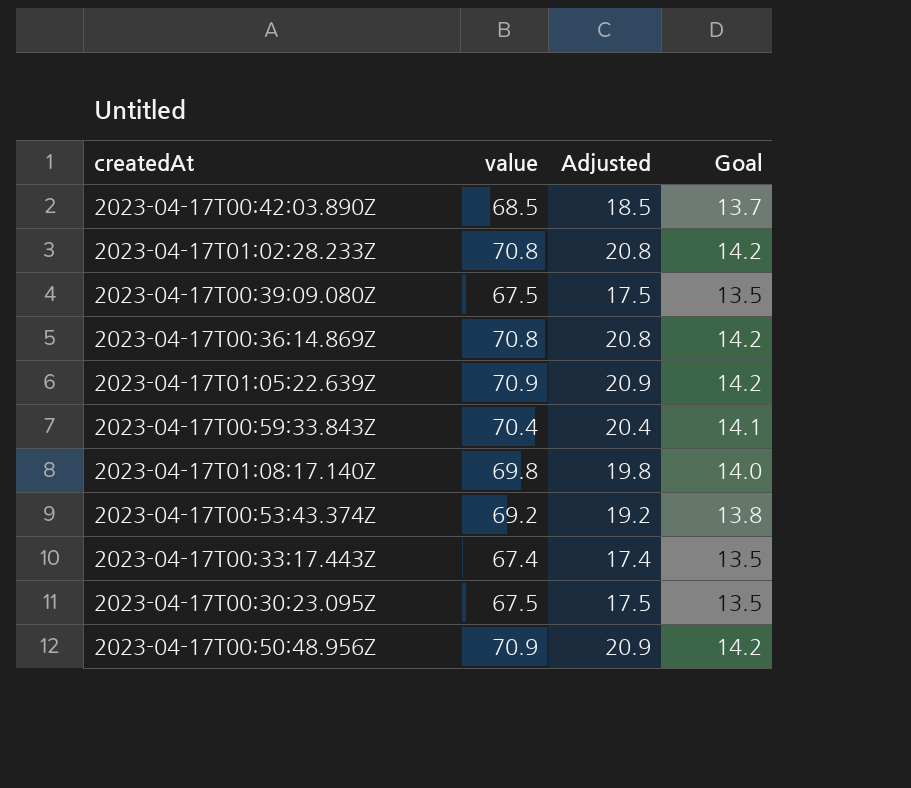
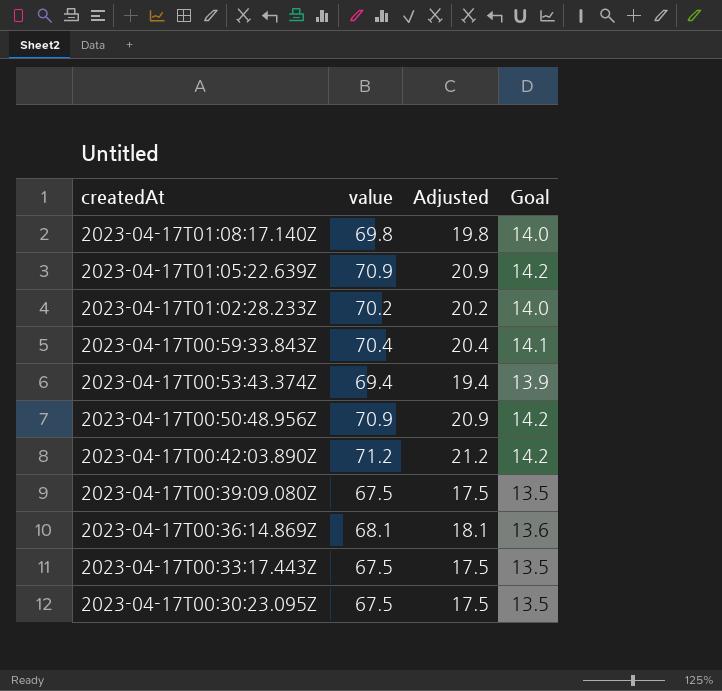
row order: none -> createdAt descending
2023-04-17T01:02:28.233Z | value: 70.8 -> 70.2
2023-04-17T01:02:28.233Z | Adjusted: 20.8 -> 20.2
2023-04-17T01:02:28.233Z | Goal: 14.2 -> 14.0
2023-04-17T00:53:43.374Z | value: 69.2 -> 69.4
2023-04-17T00:53:43.374Z | Adjusted: 19.2 -> 19.4
2023-04-17T00:53:43.374Z | Goal: 13.8 -> 13.9
2023-04-17T00:42:03.890Z | value: 68.5 -> 71.2
2023-04-17T00:42:03.890Z | Adjusted: 18.5 -> 21.2
2023-04-17T00:42:03.890Z | Goal: 13.7 -> 14.2
2023-04-17T00:36:14.869Z | value: 70.8 -> 68.1
2023-04-17T00:36:14.869Z | Adjusted: 20.8 -> 18.1
2023-04-17T00:36:14.869Z | Goal: 14.2 -> 13.6
2023-04-17T00:33:17.443Z | value: 67.4 -> 67.5
2023-04-17T00:33:17.443Z | Adjusted: 17.4 -> 17.5

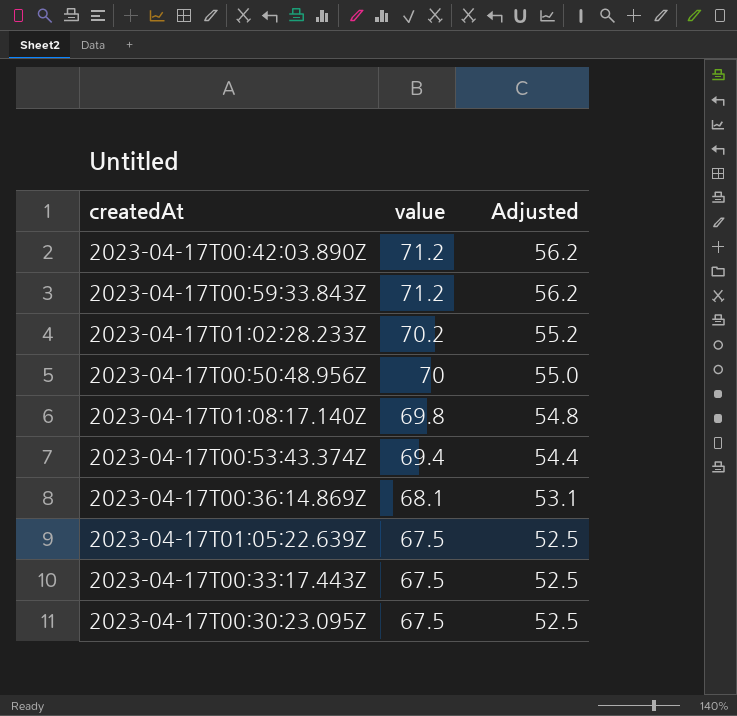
row order: createdAt descending -> value descending
column Goal | formula: [value] * 0.2 -> none
column Adjusted | formula: [value] - 50 -> [value] - 15
row 2023-04-17T00:39:09.080Z: 67.5 | 17.5 | 13.5 -> none
2023-04-17T00:59:33.843Z | value: 70.4 -> 71.2
2023-04-17T00:50:48.956Z | value: 70.9 -> 70
2023-04-17T01:05:22.639Z | value: 70.9 -> 67.5

